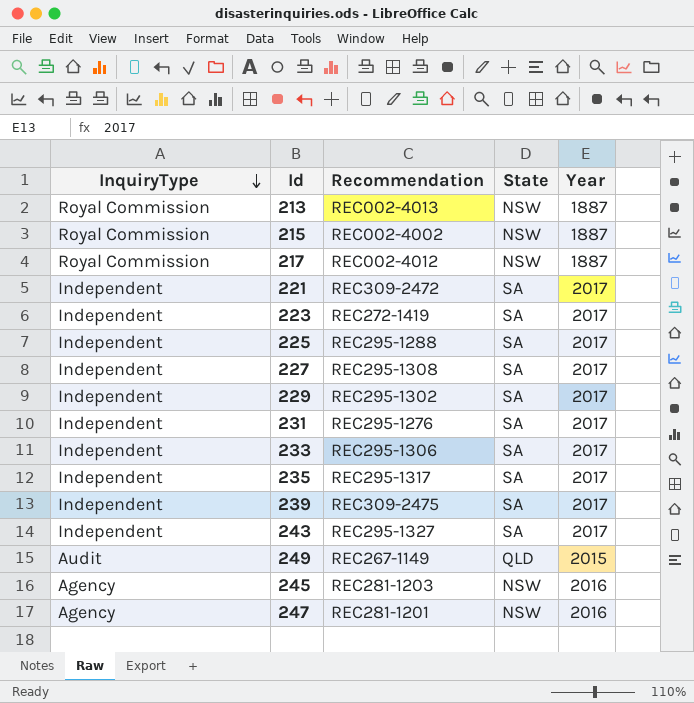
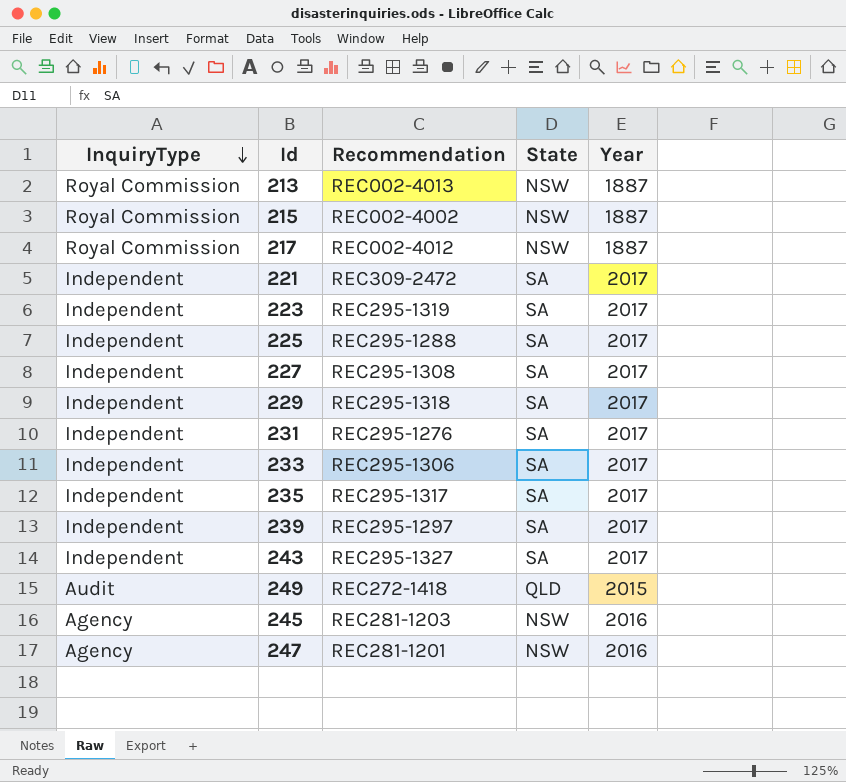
223 | Recommendation: REC272-1419 -> REC295-1319
229 | Recommendation: REC295-1302 -> REC295-1318
239 | Recommendation: REC309-2475 -> REC295-1297
249 | Recommendation: REC267-1149 -> REC272-1418

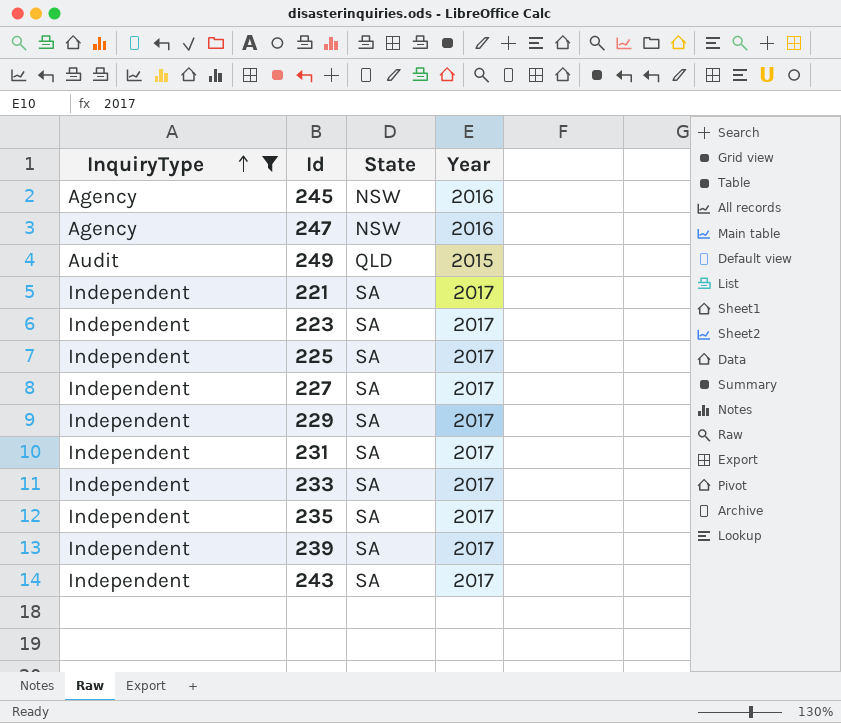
filter: none -> InquiryType != Royal Commission
row order: InquiryType descending -> InquiryType ascending
column Recommendation | position: 3 -> none

